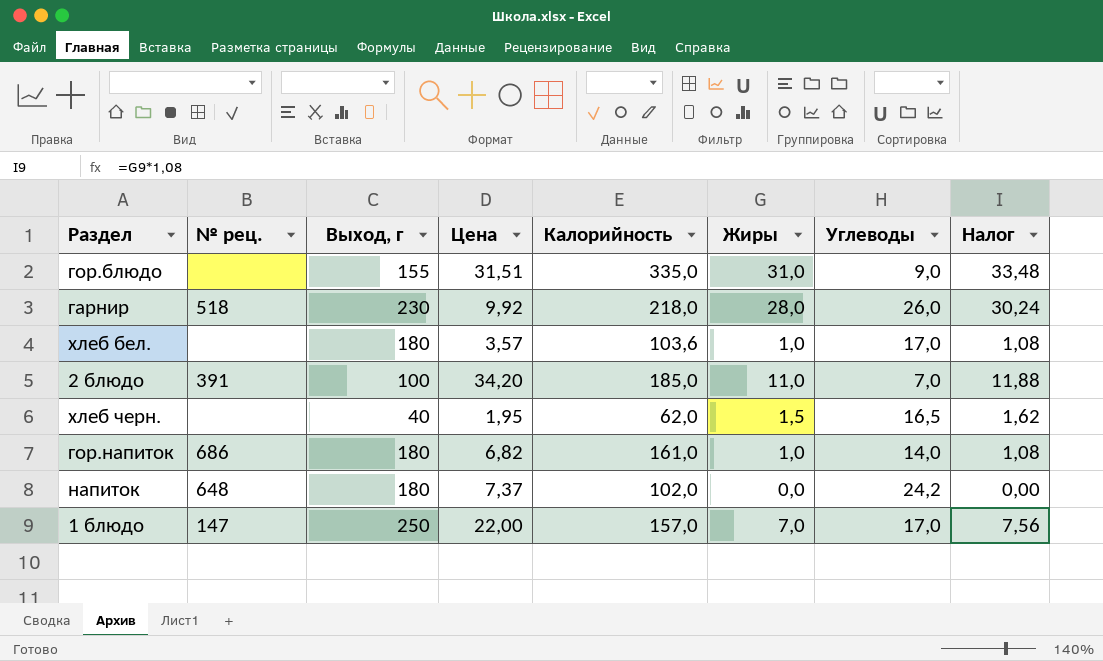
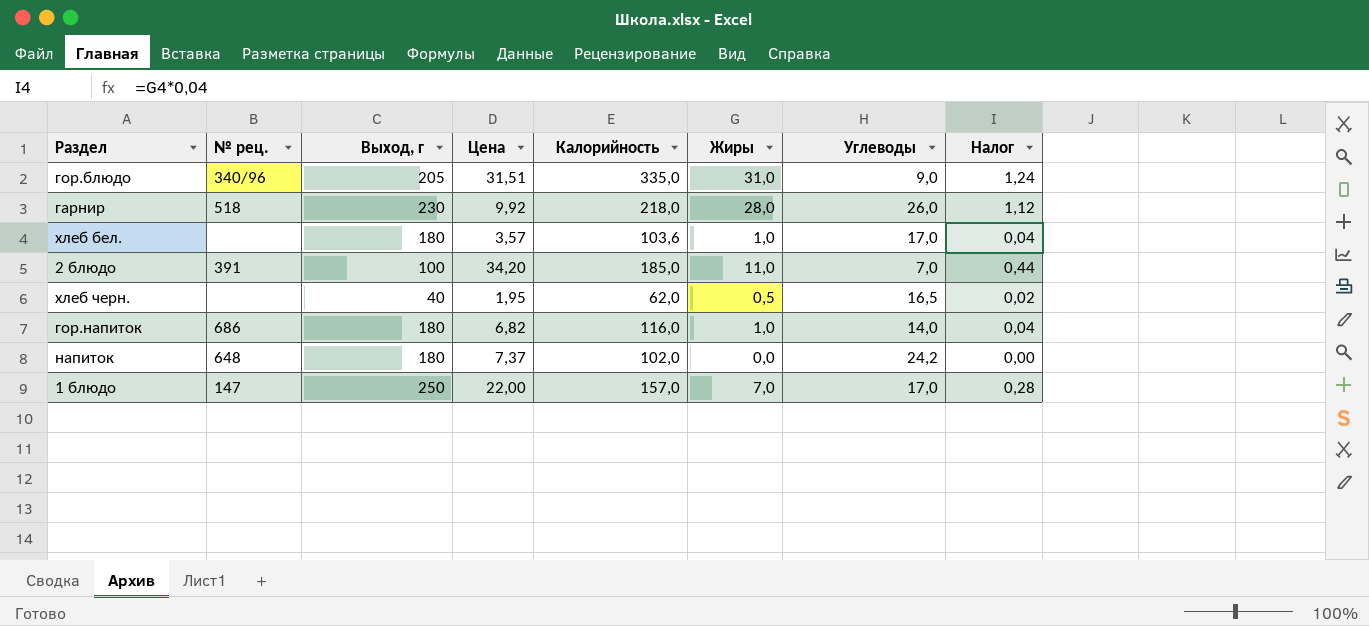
column Налог | formula: [Жиры] * 1,08 -> [Жиры] * 0,04
гор.блюдо | № рец.: none -> 340/96
гор.блюдо | Выход, г: 155 -> 205
хлеб черн. | Жиры: 1,5 -> 0,5
гор.напиток | Калорийность: 161,0 -> 116,0

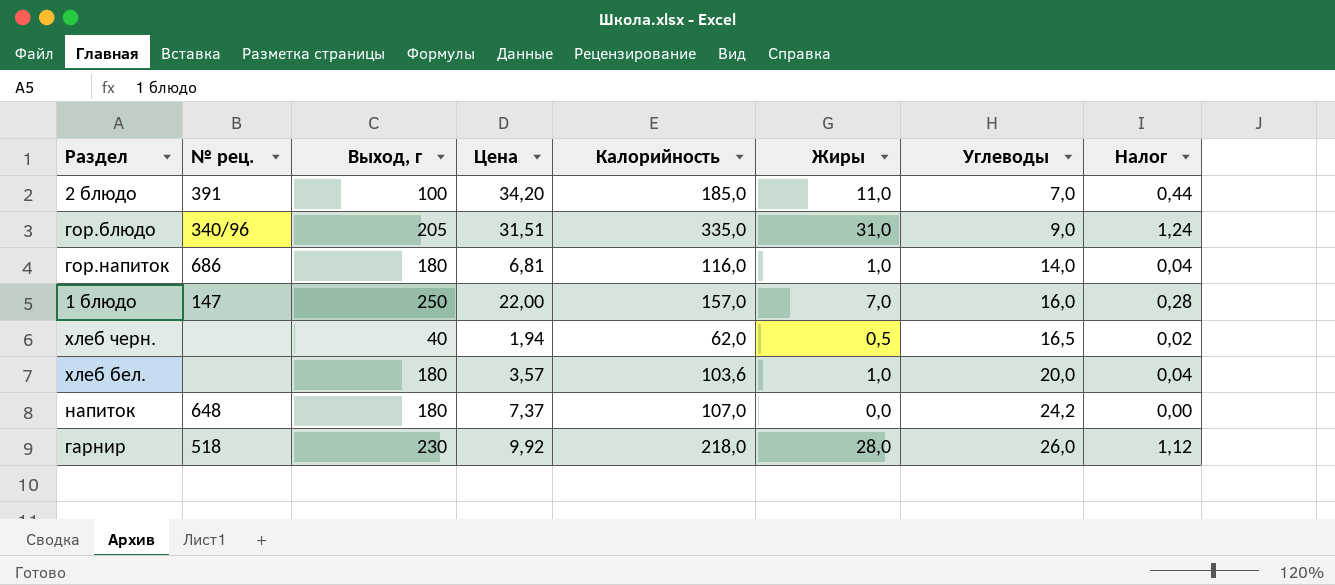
row order: none -> Углеводы ascending
гор.напиток | Цена: 6,82 -> 6,81
1 блюдо | Углеводы: 17,0 -> 16,0
хлеб черн. | Цена: 1,95 -> 1,94
хлеб бел. | Углеводы: 17,0 -> 20,0
напиток | Калорийность: 102,0 -> 107,0

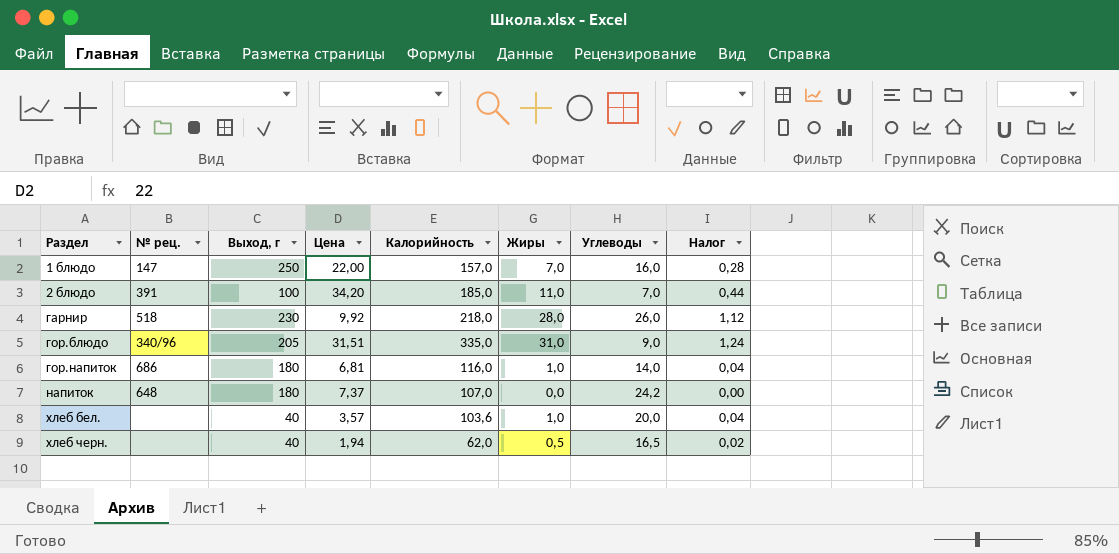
row order: Углеводы ascending -> Раздел ascending
хлеб бел. | Выход, г: 180 -> 40

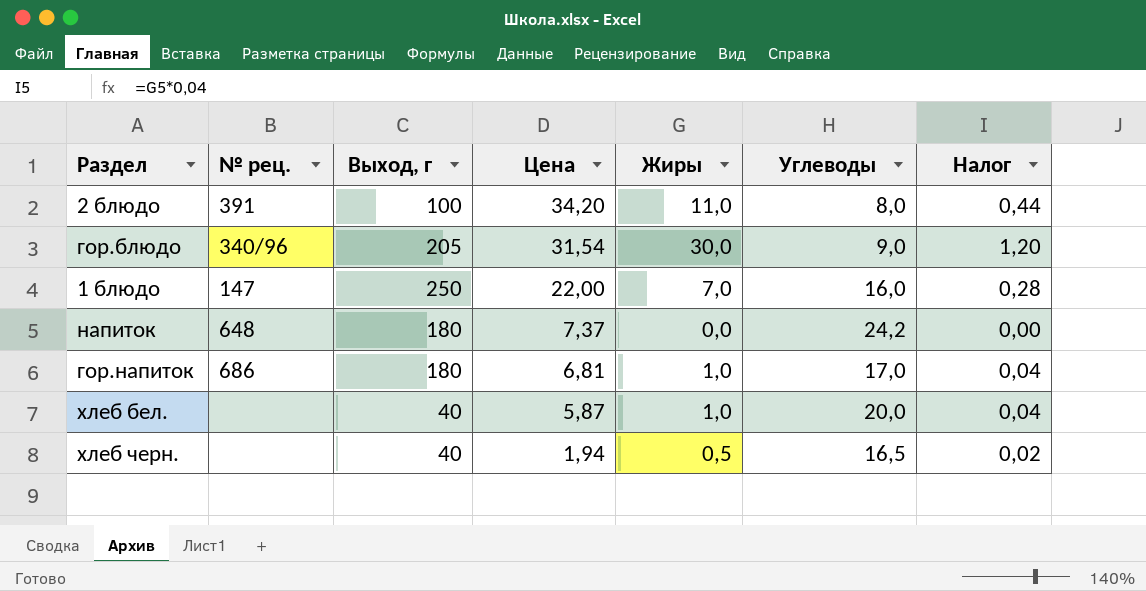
row order: Раздел ascending -> Цена descending
column Калорийность | position: 5 -> none
row гарнир: 518 | 230 | 9,92 | 218,0 | 28,0 | 26,0 | 1,12 -> none
2 блюдо | Углеводы: 7,0 -> 8,0
гор.блюдо | Цена: 31,51 -> 31,54
гор.блюдо | Жиры: 31,0 -> 30,0
гор.блюдо | Налог: 1,24 -> 1,20
гор.напиток | Углеводы: 14,0 -> 17,0
хлеб бел. | Цена: 3,57 -> 5,87

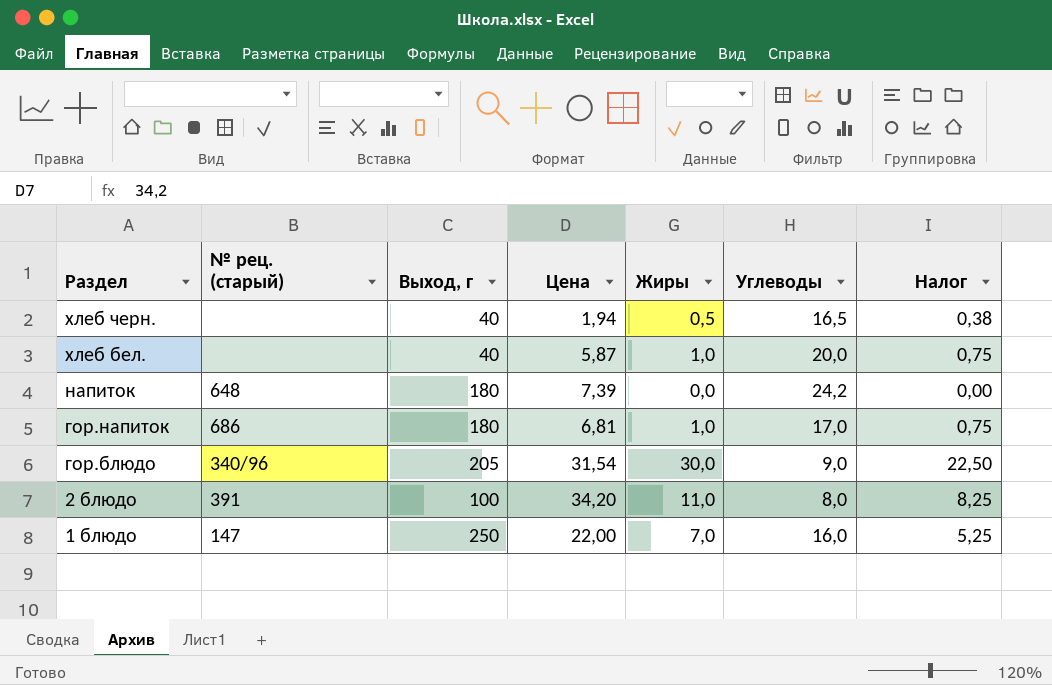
row order: Цена descending -> Раздел descending
column name: № рец. -> № рец. (старый)
column Налог | formula: [Жиры] * 0,04 -> [Жиры] * 0,75
напиток | Цена: 7,37 -> 7,39

